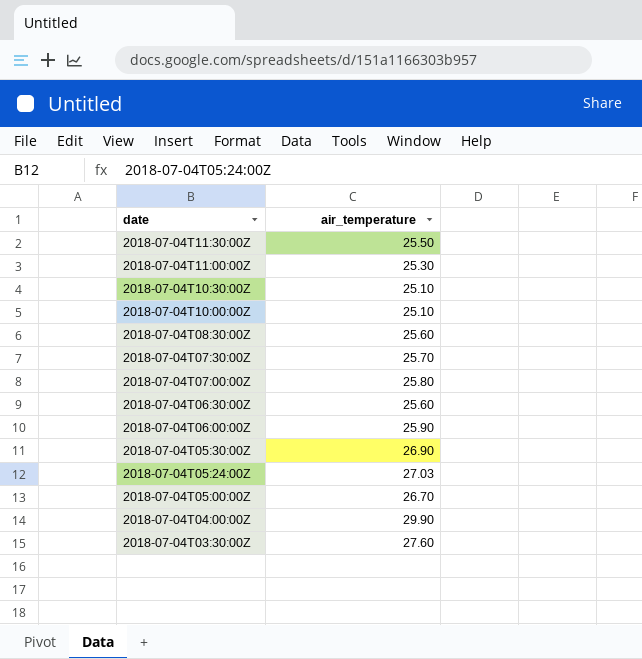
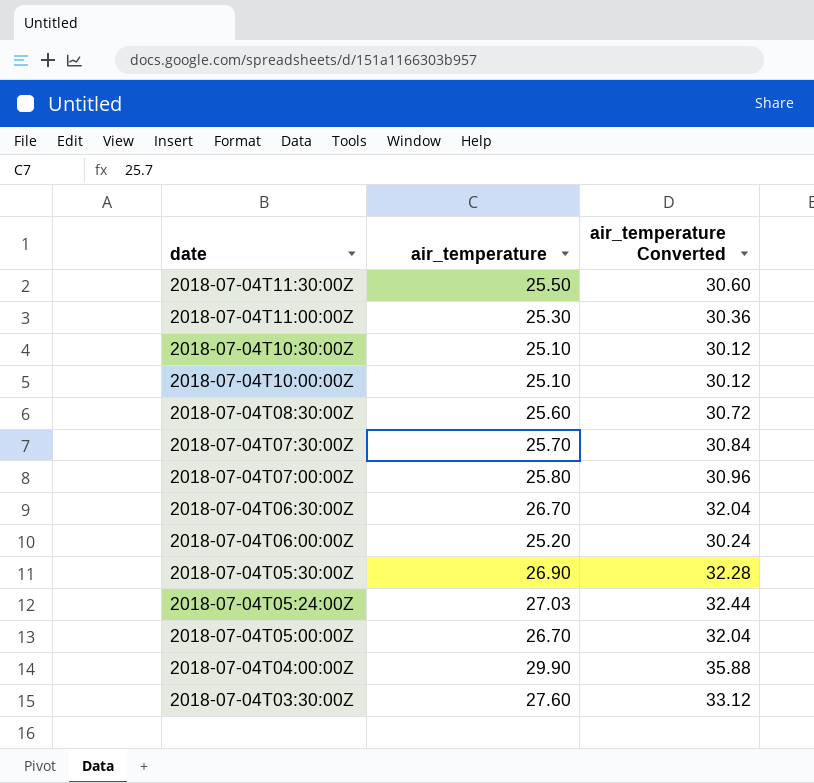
column air_temperature Converted | formula: none -> [air_temperature] * 1.2
2018-07-04T06:30:00Z | air_temperature: 25.60 -> 26.70
2018-07-04T06:00:00Z | air_temperature: 25.90 -> 25.20

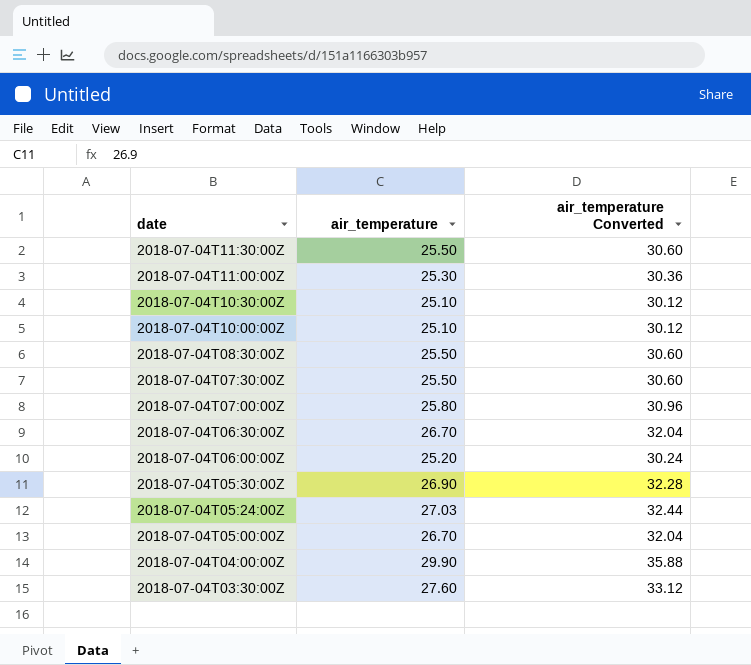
2018-07-04T08:30:00Z | air_temperature: 25.60 -> 25.50
2018-07-04T08:30:00Z | air_temperature Converted: 30.72 -> 30.60
2018-07-04T07:30:00Z | air_temperature: 25.70 -> 25.50
2018-07-04T07:30:00Z | air_temperature Converted: 30.84 -> 30.60

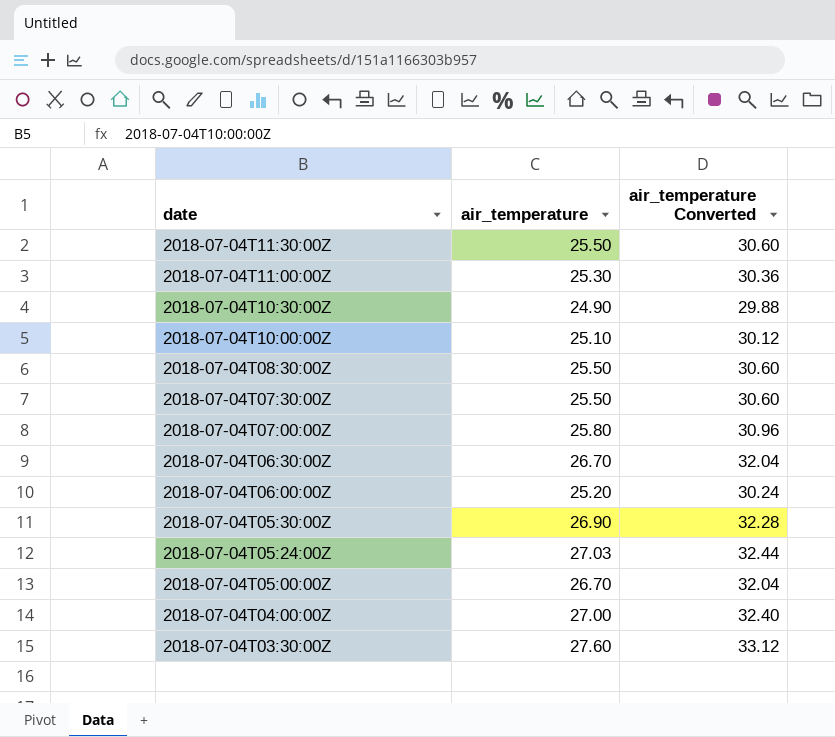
2018-07-04T10:30:00Z | air_temperature: 25.10 -> 24.90
2018-07-04T10:30:00Z | air_temperature Converted: 30.12 -> 29.88
2018-07-04T04:00:00Z | air_temperature: 29.90 -> 27.00
2018-07-04T04:00:00Z | air_temperature Converted: 35.88 -> 32.40

